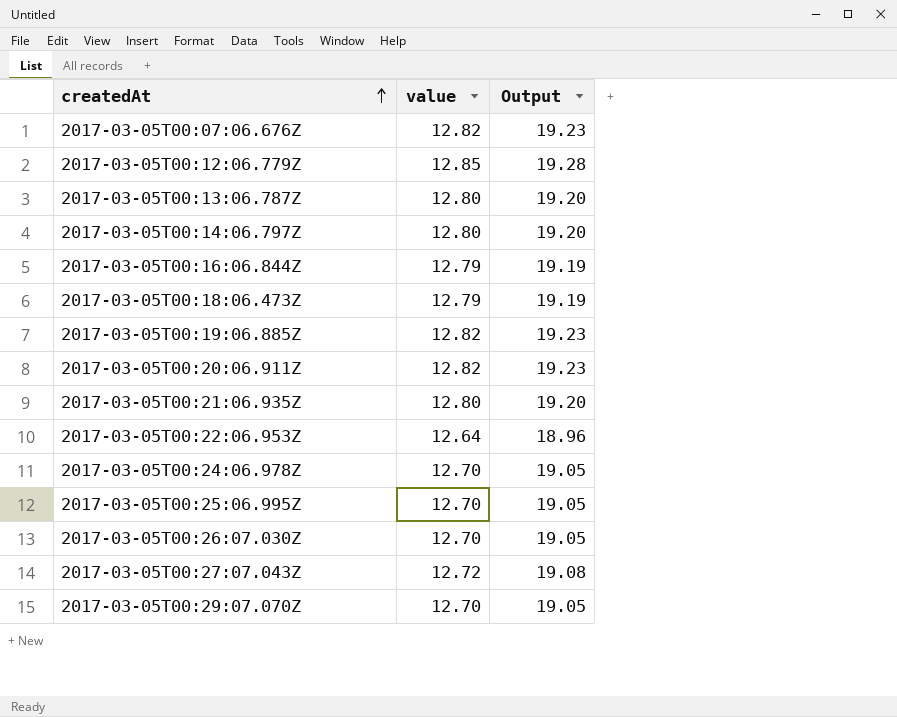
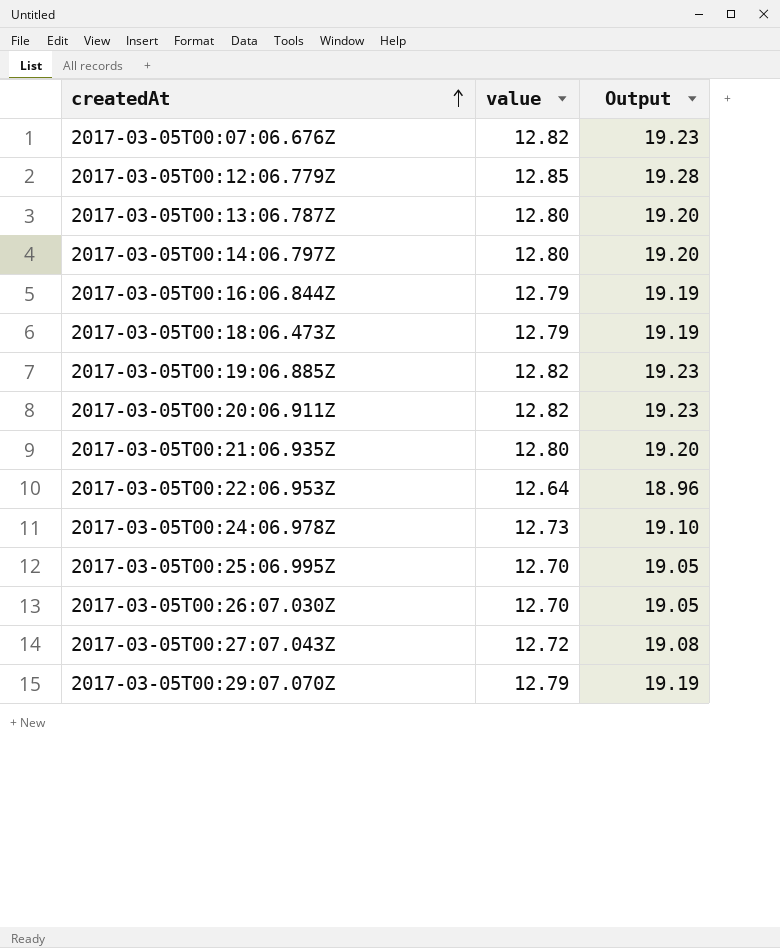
2017-03-05T00:24:06.978Z | value: 12.70 -> 12.73
2017-03-05T00:24:06.978Z | Output: 19.05 -> 19.10
2017-03-05T00:29:07.070Z | value: 12.70 -> 12.79
2017-03-05T00:29:07.070Z | Output: 19.05 -> 19.19

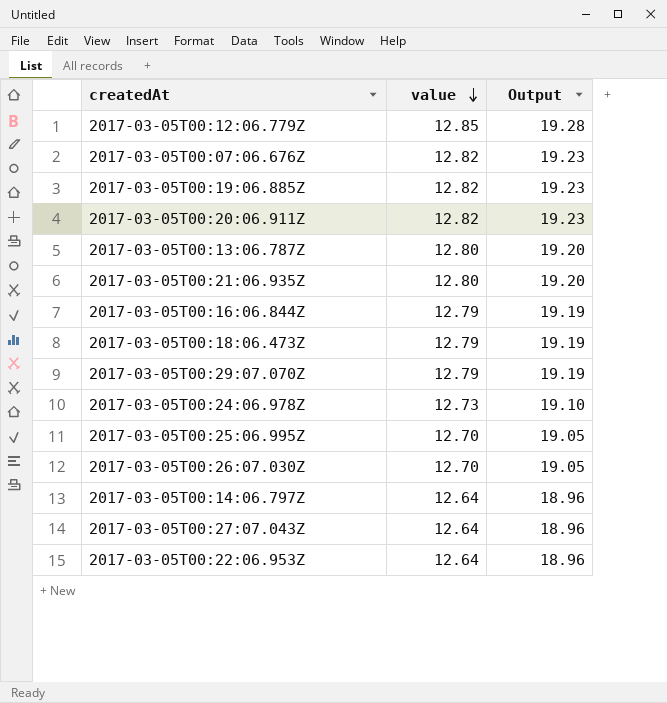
row order: createdAt ascending -> value descending
2017-03-05T00:14:06.797Z | value: 12.80 -> 12.64
2017-03-05T00:14:06.797Z | Output: 19.20 -> 18.96
2017-03-05T00:27:07.043Z | value: 12.72 -> 12.64
2017-03-05T00:27:07.043Z | Output: 19.08 -> 18.96

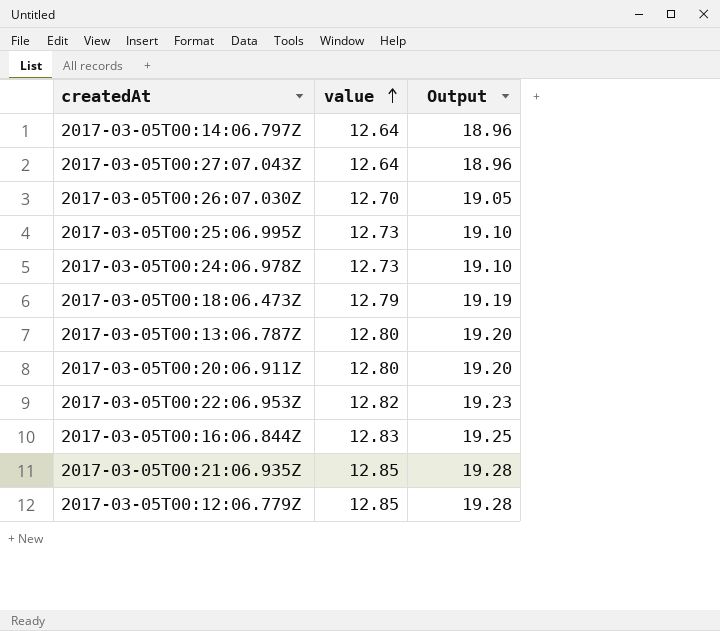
row order: value descending -> value ascending
row 2017-03-05T00:07:06.676Z: 12.82 | 19.23 -> none
row 2017-03-05T00:19:06.885Z: 12.82 | 19.23 -> none
row 2017-03-05T00:29:07.070Z: 12.79 | 19.19 -> none
2017-03-05T00:25:06.995Z | value: 12.70 -> 12.73
2017-03-05T00:25:06.995Z | Output: 19.05 -> 19.10
2017-03-05T00:20:06.911Z | value: 12.82 -> 12.80
2017-03-05T00:20:06.911Z | Output: 19.23 -> 19.20
2017-03-05T00:22:06.953Z | value: 12.64 -> 12.82
2017-03-05T00:22:06.953Z | Output: 18.96 -> 19.23
2017-03-05T00:16:06.844Z | value: 12.79 -> 12.83
2017-03-05T00:16:06.844Z | Output: 19.19 -> 19.25
2017-03-05T00:21:06.935Z | value: 12.80 -> 12.85
2017-03-05T00:21:06.935Z | Output: 19.20 -> 19.28

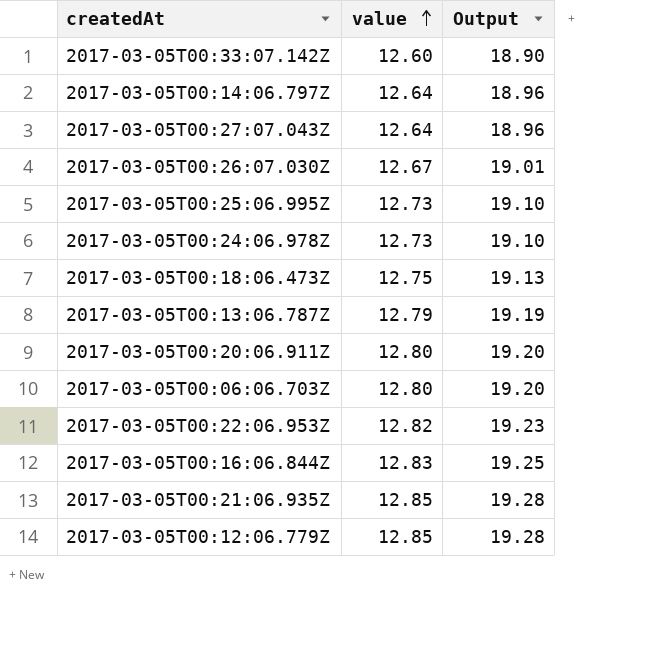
row 2017-03-05T00:33:07.142Z: none -> 12.60 | 18.90
2017-03-05T00:26:07.030Z | value: 12.70 -> 12.67
2017-03-05T00:26:07.030Z | Output: 19.05 -> 19.01
2017-03-05T00:18:06.473Z | value: 12.79 -> 12.75
2017-03-05T00:18:06.473Z | Output: 19.19 -> 19.13
2017-03-05T00:13:06.787Z | value: 12.80 -> 12.79
2017-03-05T00:13:06.787Z | Output: 19.20 -> 19.19
row 2017-03-05T00:06:06.703Z: none -> 12.80 | 19.20

